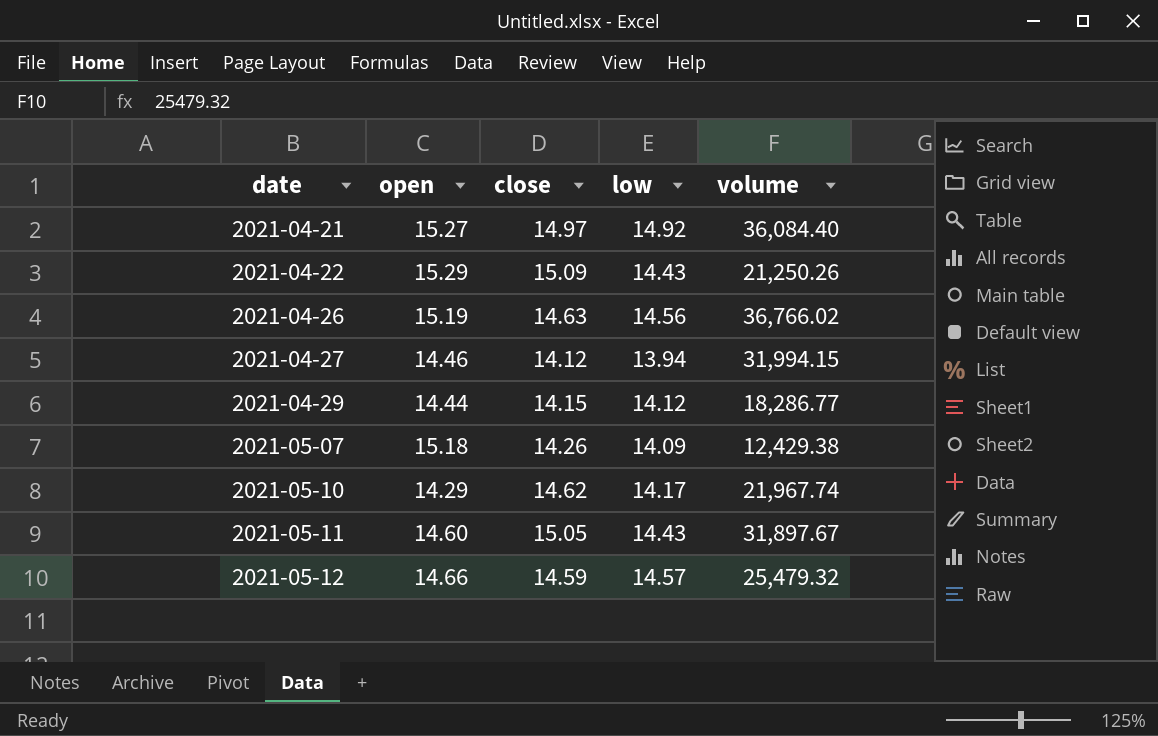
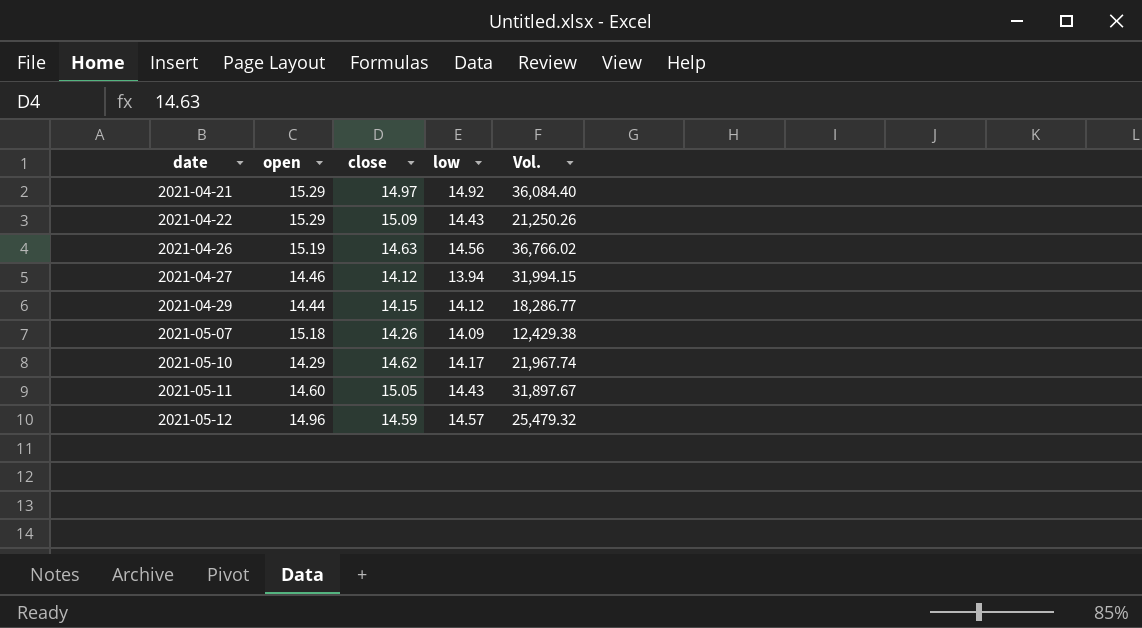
column name: volume -> Vol.
2021-04-21 | open: 15.27 -> 15.29
2021-05-12 | open: 14.66 -> 14.96

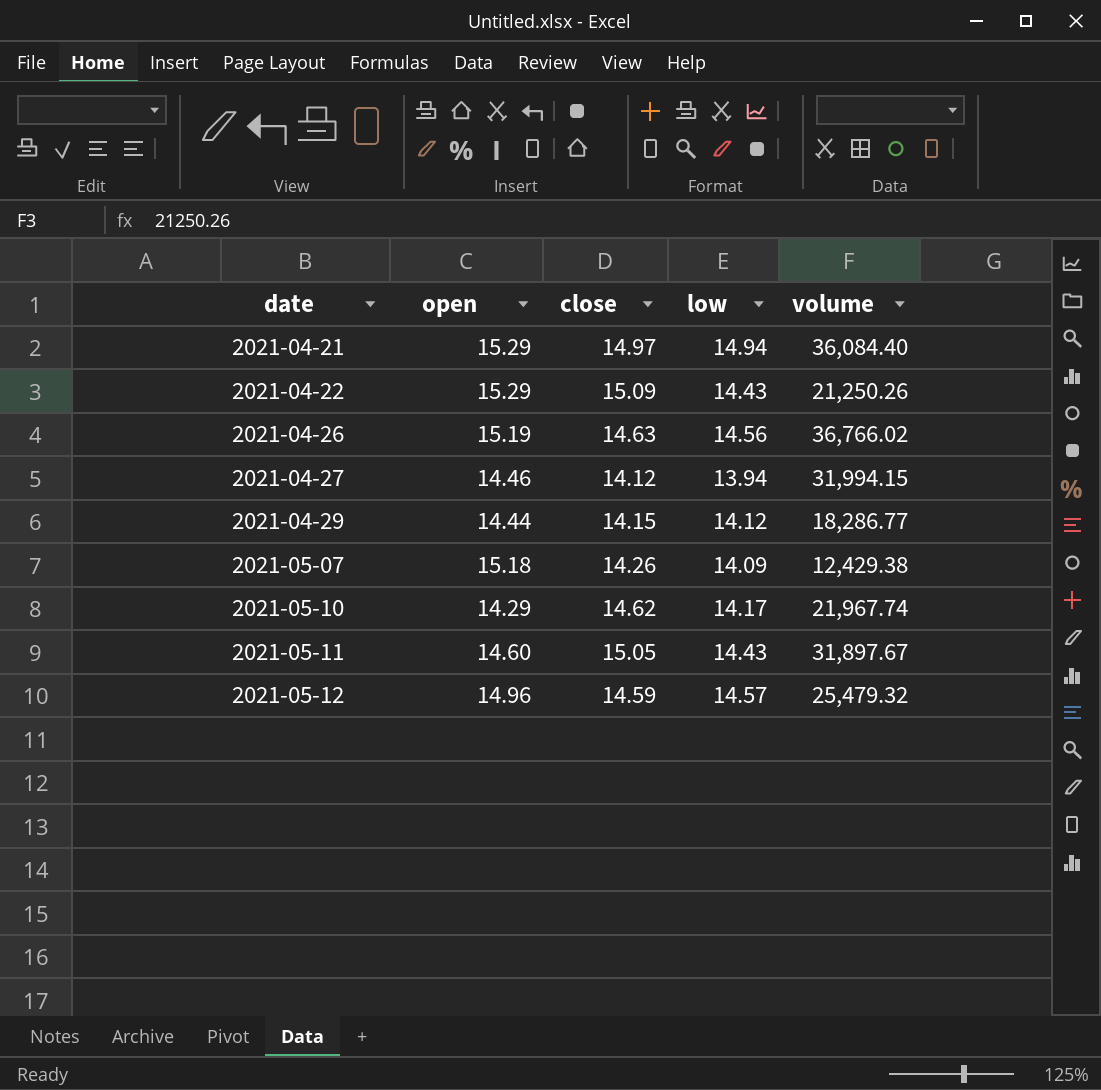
column name: Vol. -> volume
2021-04-21 | low: 14.92 -> 14.94

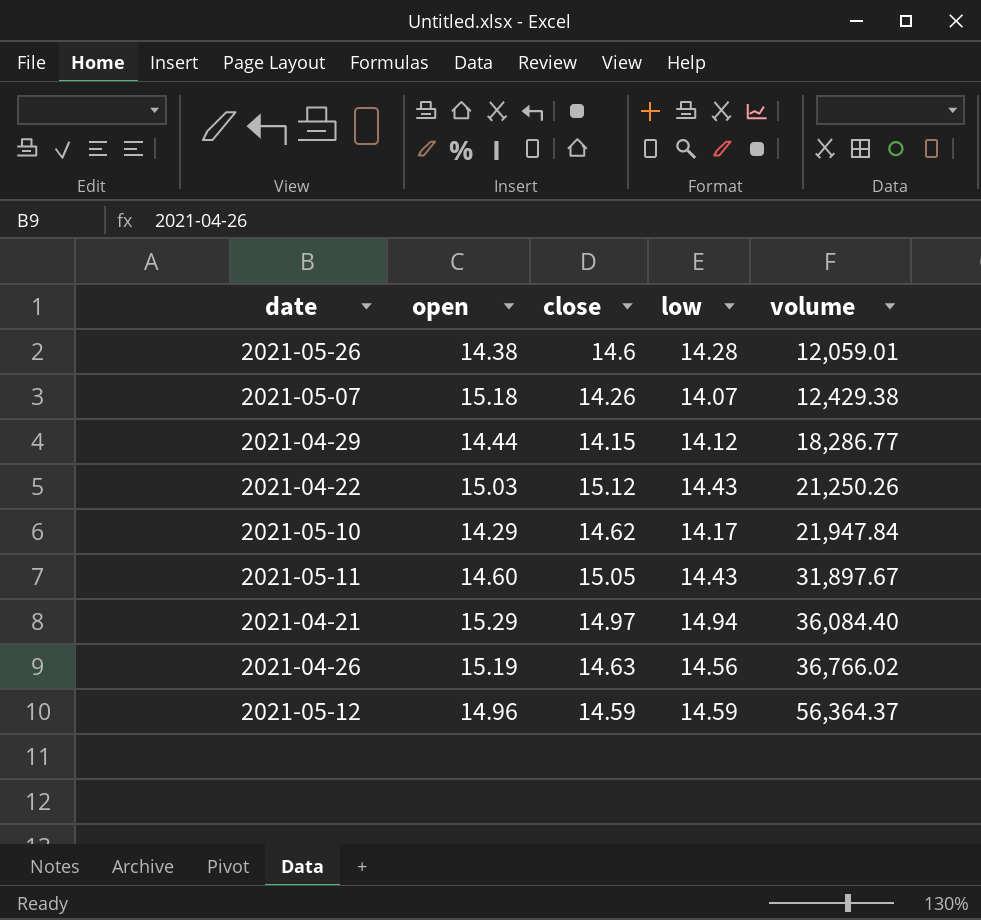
row order: date ascending -> volume ascending
row 2021-04-27: 14.46 | 14.12 | 13.94 | 31,994.15 -> none
row 2021-05-26: none -> 14.38 | 14.6 | 14.28 | 12,059.01
2021-05-07 | low: 14.09 -> 14.07
2021-04-22 | open: 15.29 -> 15.03
2021-04-22 | close: 15.09 -> 15.12
2021-05-10 | volume: 21,967.74 -> 21,947.84
2021-05-12 | low: 14.57 -> 14.59
2021-05-12 | volume: 25,479.32 -> 56,364.37

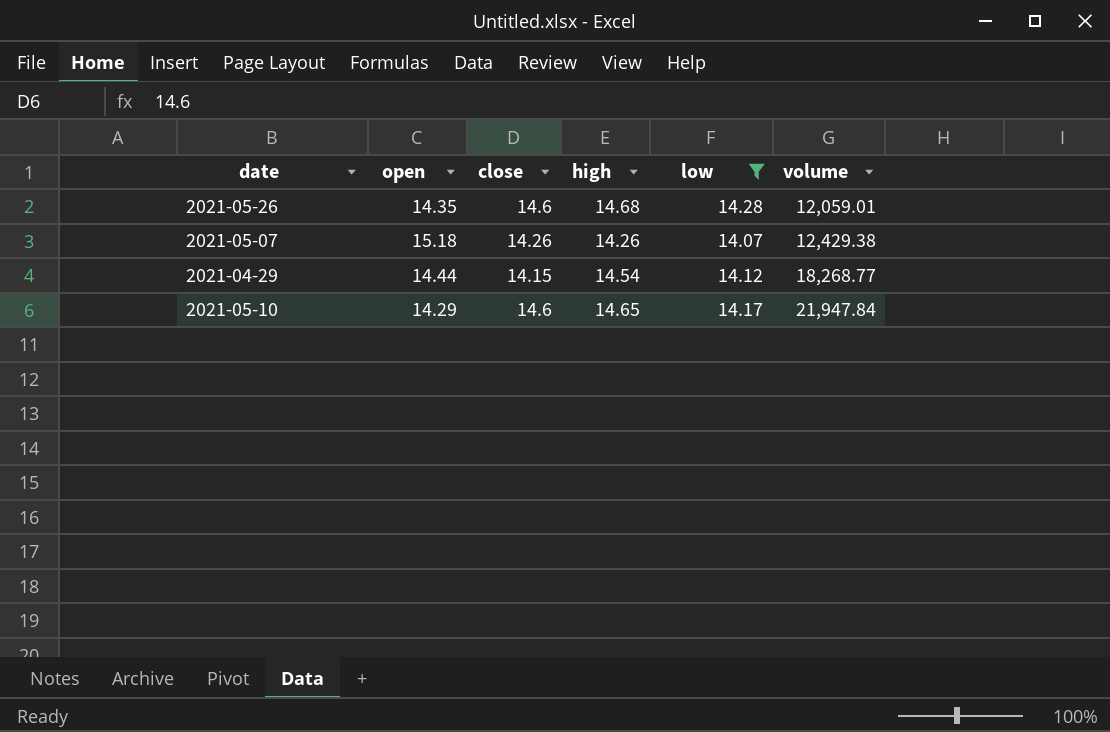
filter: none -> low <= 14.28
column high | position: none -> 4
2021-05-26 | open: 14.38 -> 14.35
2021-04-29 | volume: 18,286.77 -> 18,268.77
2021-05-10 | close: 14.62 -> 14.6

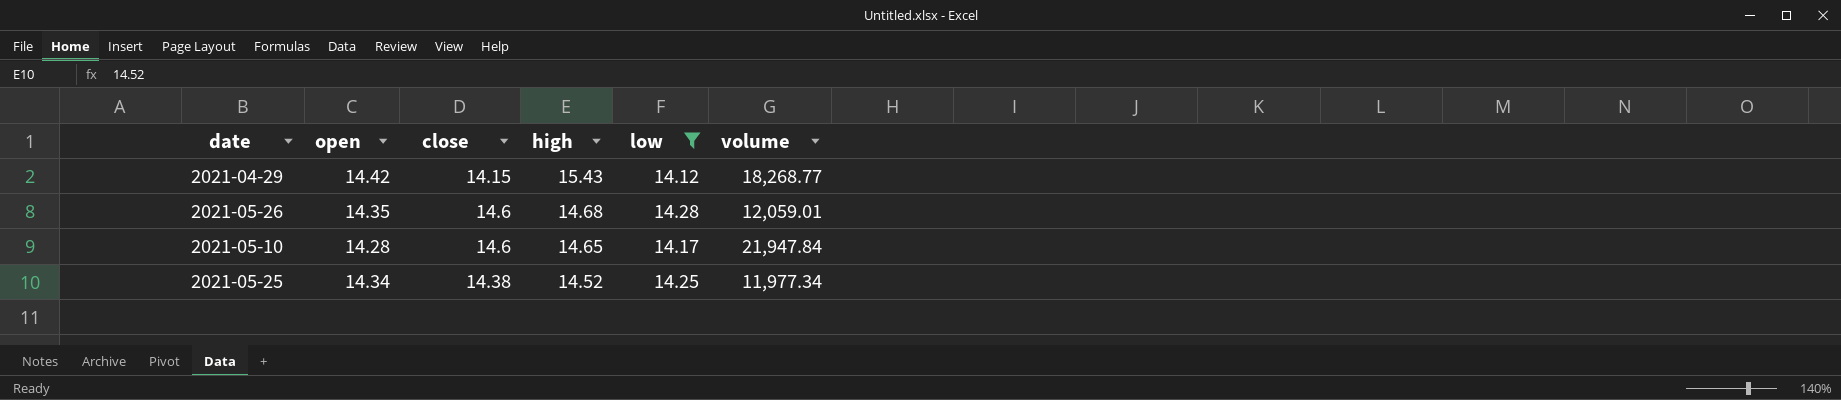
row order: volume ascending -> high descending
row 2021-05-07: 15.18 | 14.26 | 14.26 | 14.07 | 12,429.38 -> none
2021-04-29 | open: 14.44 -> 14.42
2021-04-29 | high: 14.54 -> 15.43
2021-05-10 | open: 14.29 -> 14.28
row 2021-05-25: none -> 14.34 | 14.38 | 14.52 | 14.25 | 11,977.34

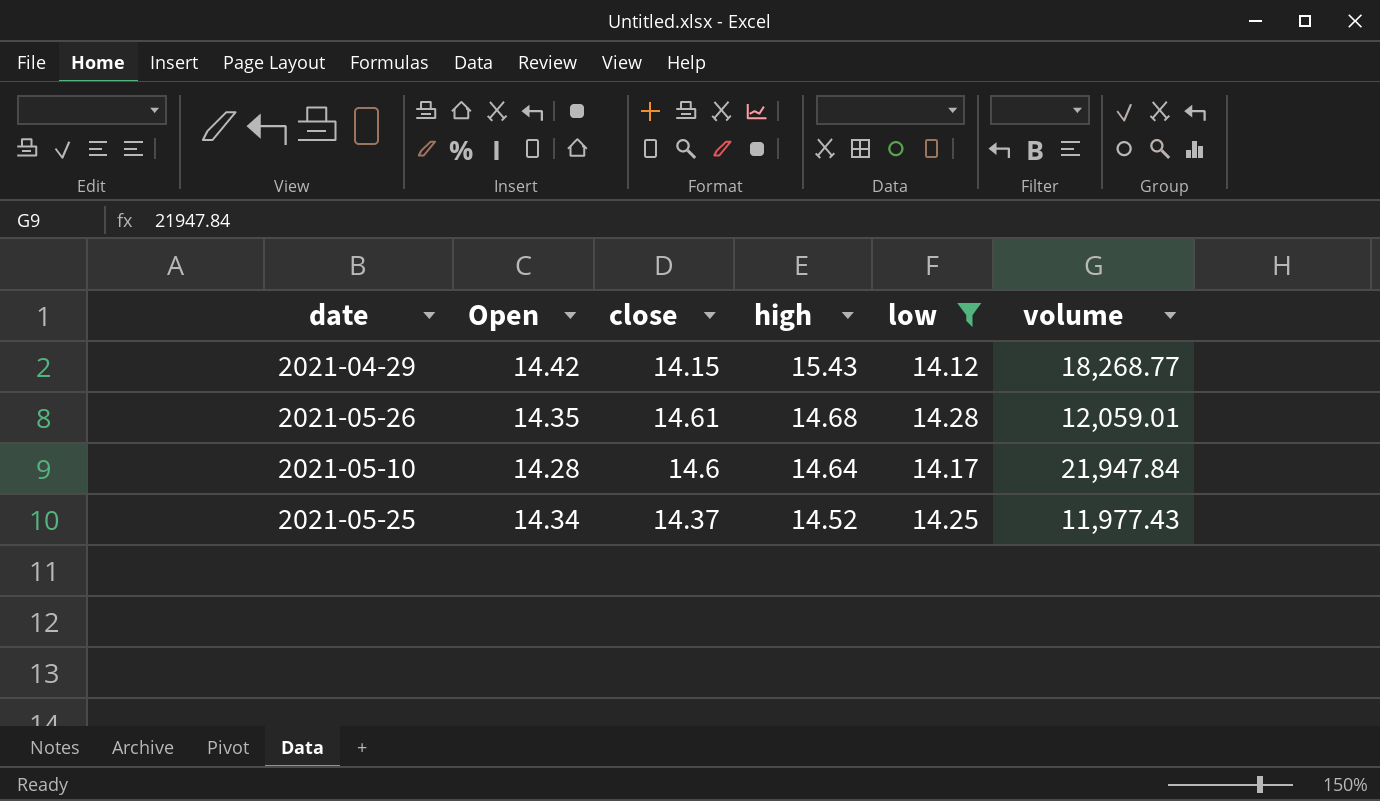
column name: open -> Open
2021-05-26 | close: 14.6 -> 14.61
2021-05-10 | high: 14.65 -> 14.64
2021-05-25 | close: 14.38 -> 14.37
2021-05-25 | volume: 11,977.34 -> 11,977.43

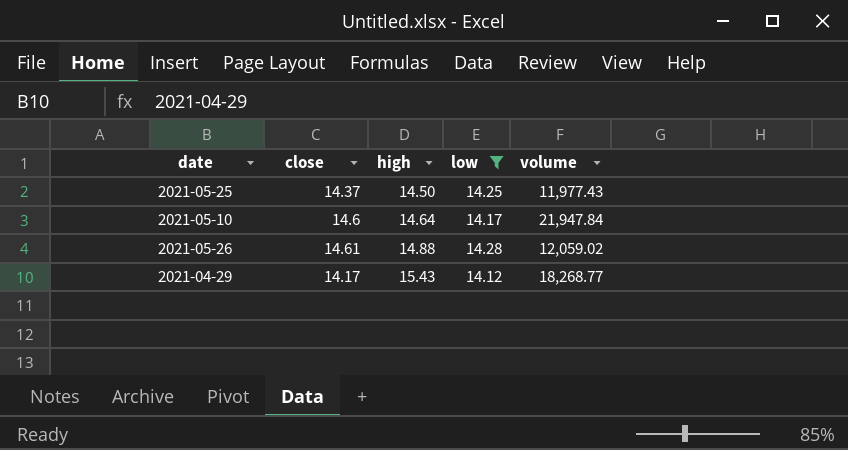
row order: high descending -> high ascending
column Open | position: 2 -> none
2021-05-25 | high: 14.52 -> 14.50
2021-05-26 | high: 14.68 -> 14.88
2021-05-26 | volume: 12,059.01 -> 12,059.02
2021-04-29 | close: 14.15 -> 14.17

